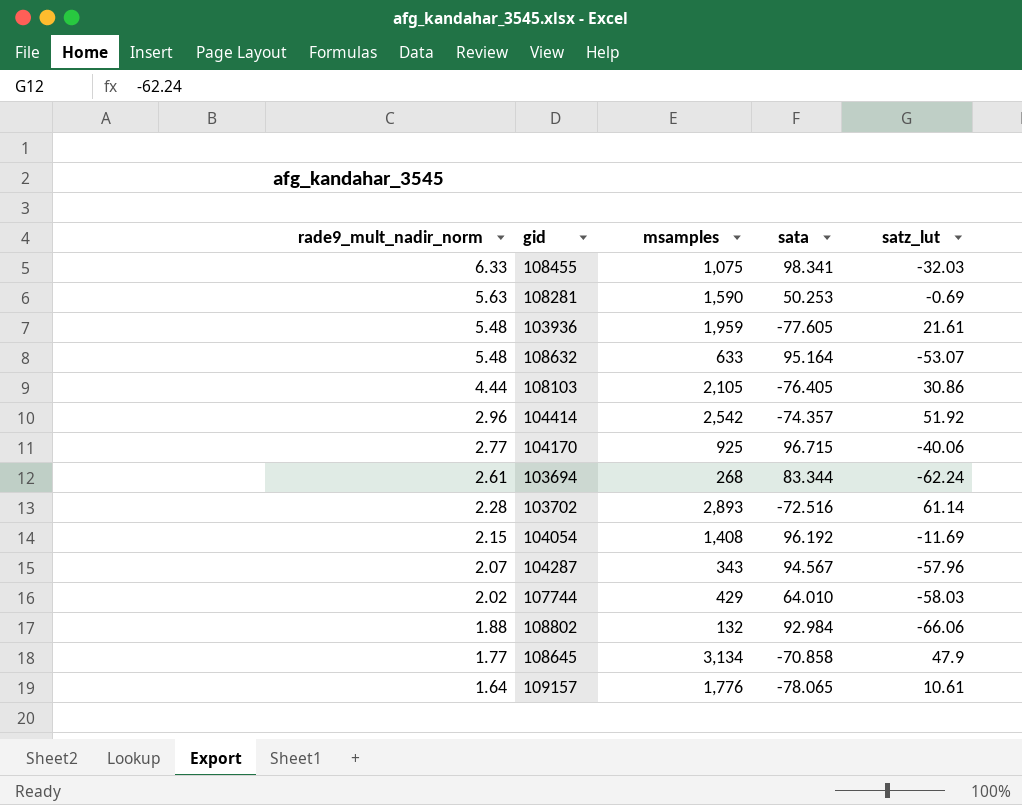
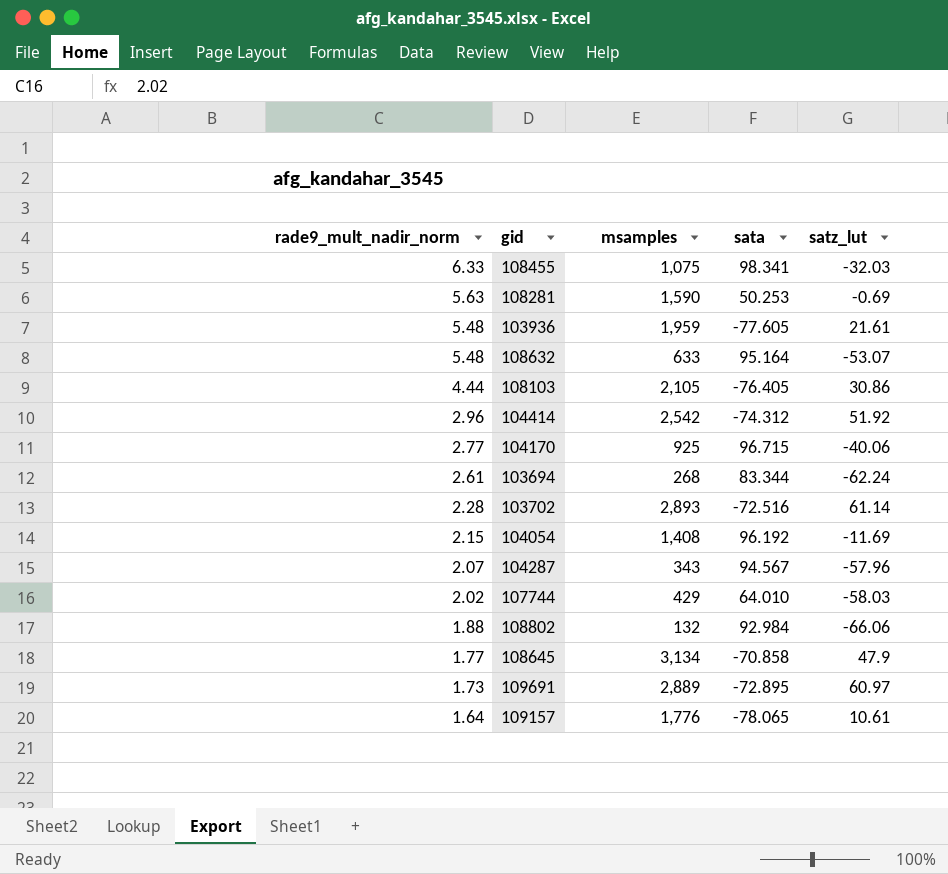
104414 | sata: -74.357 -> -74.312
row 109691: none -> 1.73 | 2,889 | -72.895 | 60.97

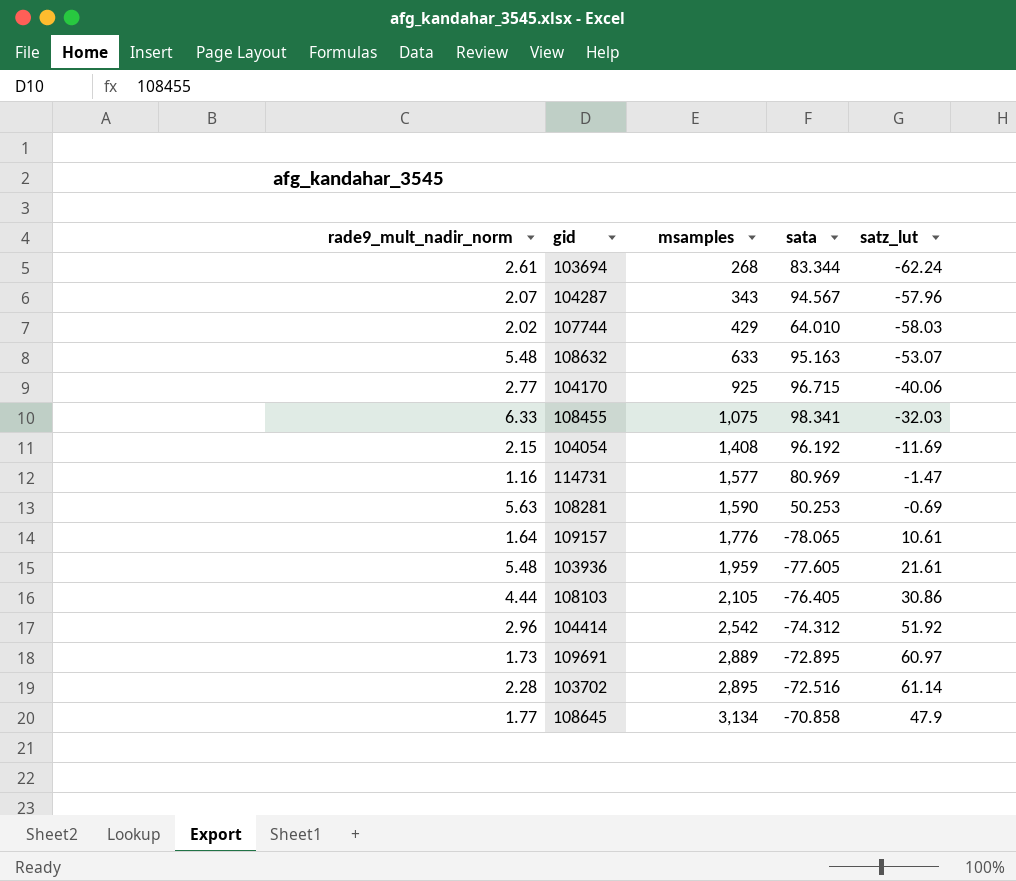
row order: rade9_mult_nadir_norm descending -> msamples ascending
row 108802: 1.88 | 132 | 92.984 | -66.06 -> none
108632 | sata: 95.164 -> 95.163
row 114731: none -> 1.16 | 1,577 | 80.969 | -1.47
103702 | msamples: 2,893 -> 2,895

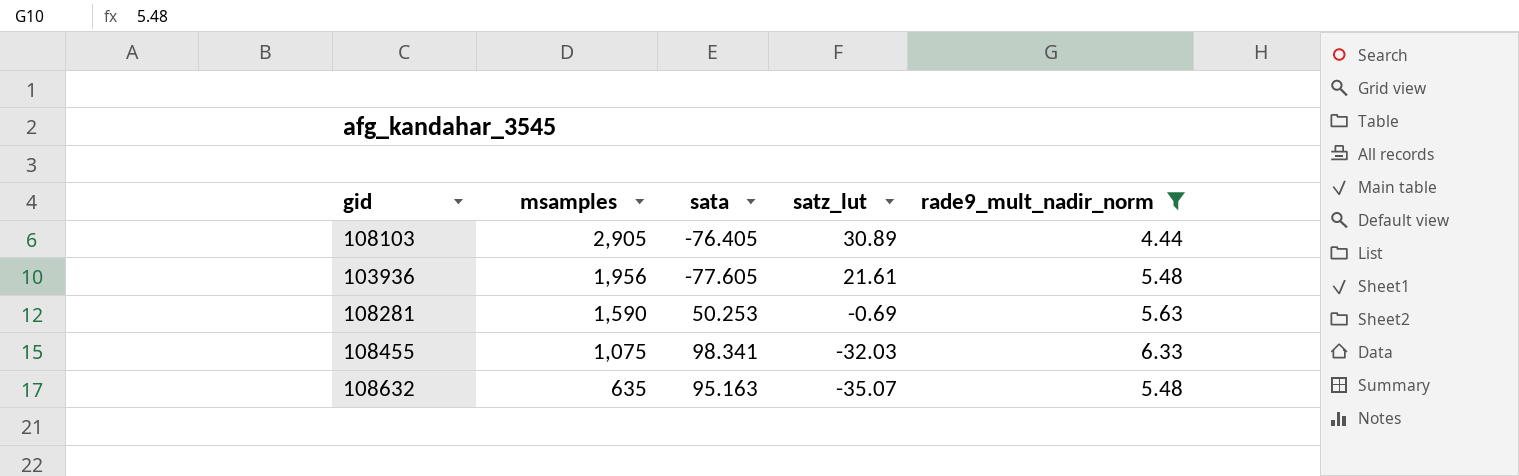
filter: none -> rade9_mult_nadir_norm >= 4.44
row order: msamples ascending -> msamples descending
column rade9_mult_nadir_norm | position: 1 -> 5
108103 | msamples: 2,105 -> 2,905
108103 | satz_lut: 30.86 -> 30.89
103936 | msamples: 1,959 -> 1,956
108632 | msamples: 633 -> 635
108632 | satz_lut: -53.07 -> -35.07

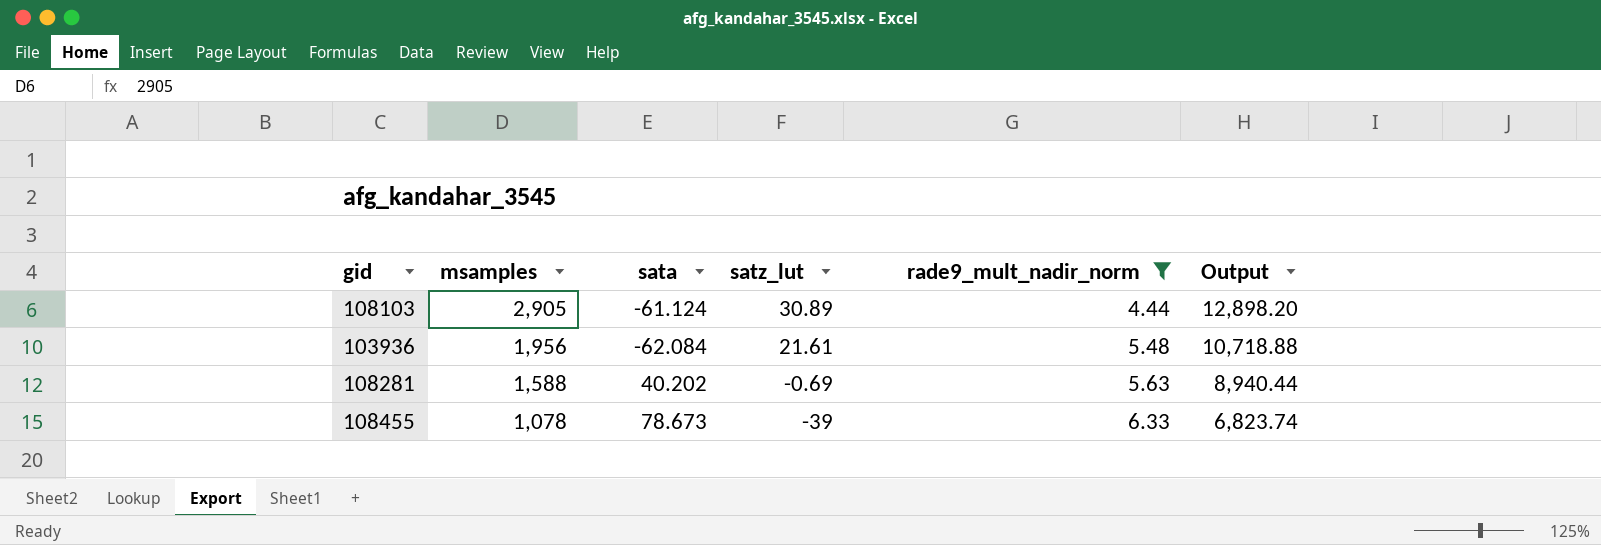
column Output | formula: none -> [msamples] * [rade9_mult_nadir_norm]
row 108632: 635 | 95.163 | -35.07 | 5.48 -> none
108103 | sata: -76.405 -> -61.124
103936 | sata: -77.605 -> -62.084
108281 | msamples: 1,590 -> 1,588
108281 | sata: 50.253 -> 40.202
108455 | msamples: 1,075 -> 1,078
108455 | sata: 98.341 -> 78.673
108455 | satz_lut: -32.03 -> -39

